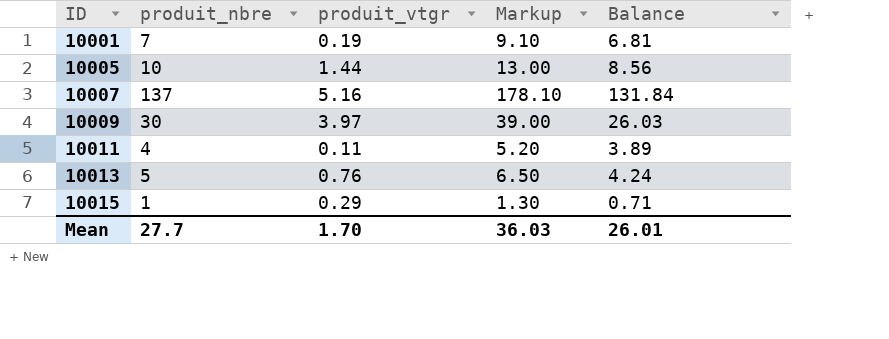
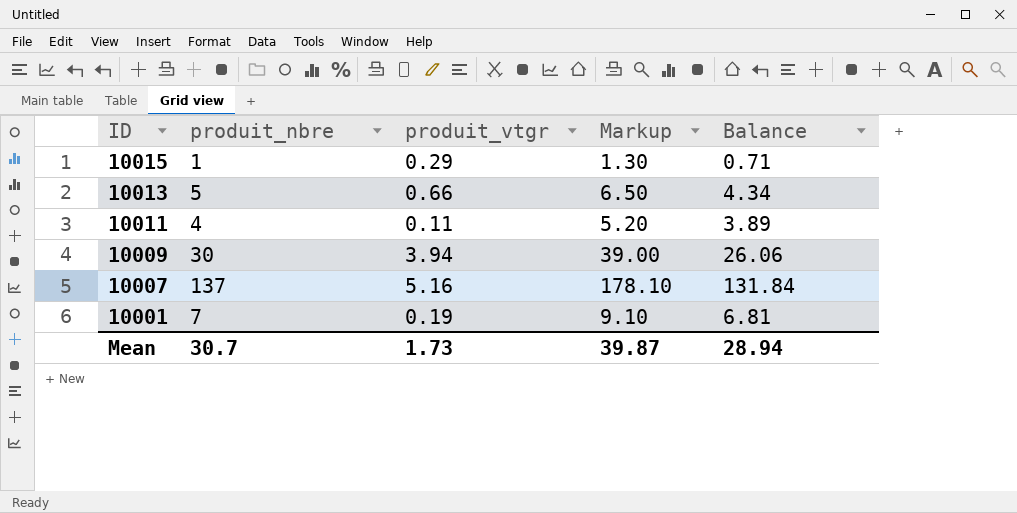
row order: ID ascending -> ID descending
row 10005: 10 | 1.44 | 13.00 | 8.56 -> none
10013 | produit_vtgr: 0.76 -> 0.66
10013 | Balance: 4.24 -> 4.34
10009 | produit_vtgr: 3.97 -> 3.94
10009 | Balance: 26.03 -> 26.06
Mean | produit_nbre: 27.7 -> 30.7
Mean | produit_vtgr: 1.70 -> 1.73
Mean | Markup: 36.03 -> 39.87
Mean | Balance: 26.01 -> 28.94

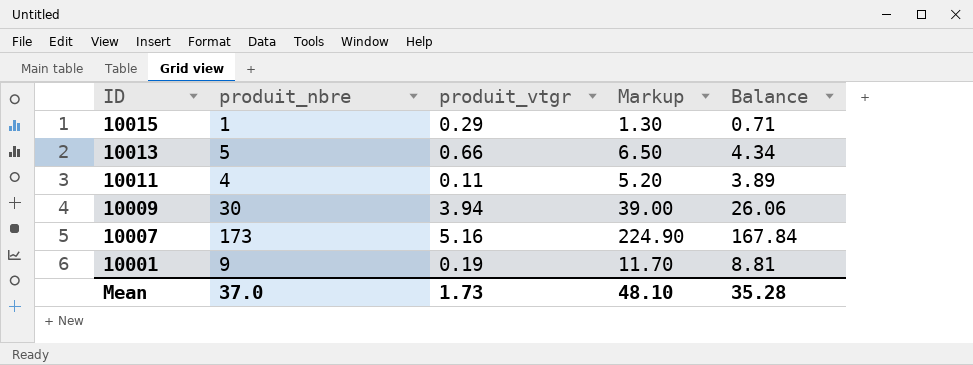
10007 | produit_nbre: 137 -> 173
10007 | Markup: 178.10 -> 224.90
10007 | Balance: 131.84 -> 167.84
10001 | produit_nbre: 7 -> 9
10001 | Markup: 9.10 -> 11.70
10001 | Balance: 6.81 -> 8.81
Mean | produit_nbre: 30.7 -> 37.0
Mean | Markup: 39.87 -> 48.10
Mean | Balance: 28.94 -> 35.28

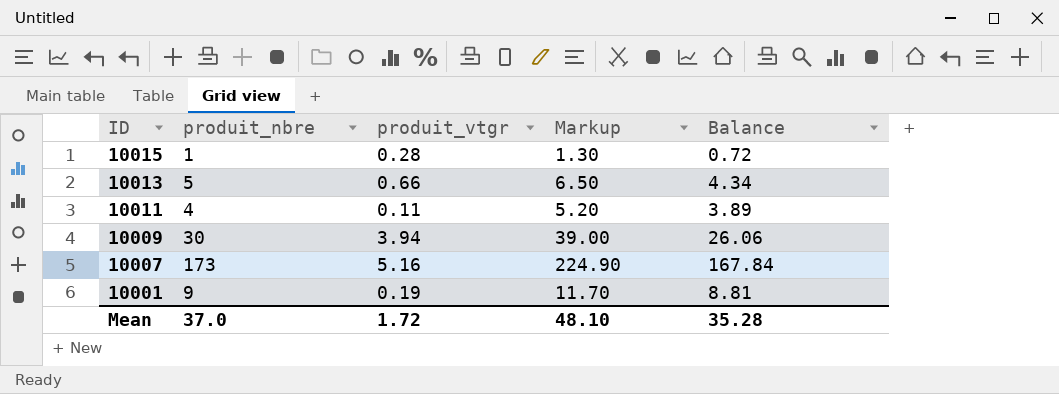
10015 | produit_vtgr: 0.29 -> 0.28
10015 | Balance: 0.71 -> 0.72
Mean | produit_vtgr: 1.73 -> 1.72

